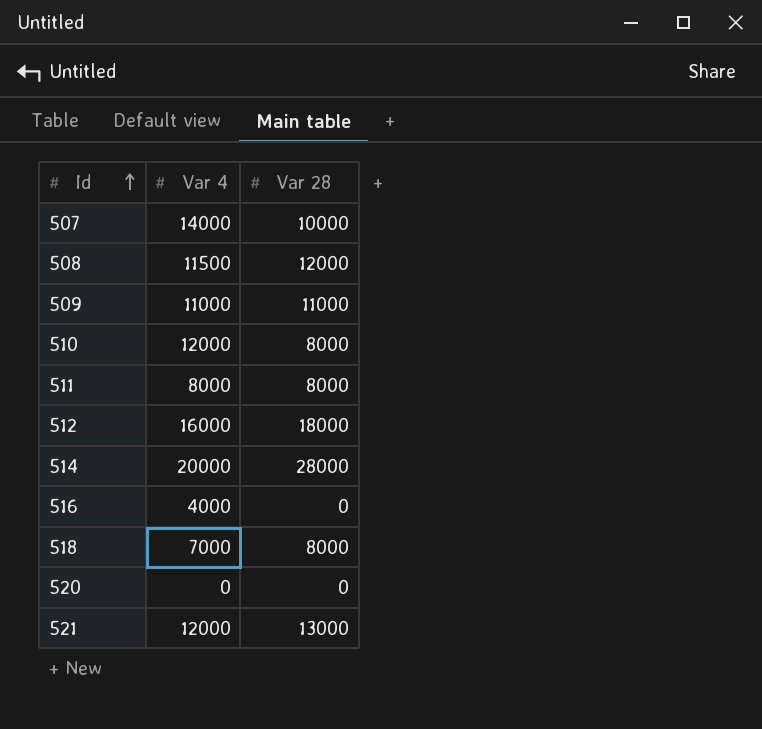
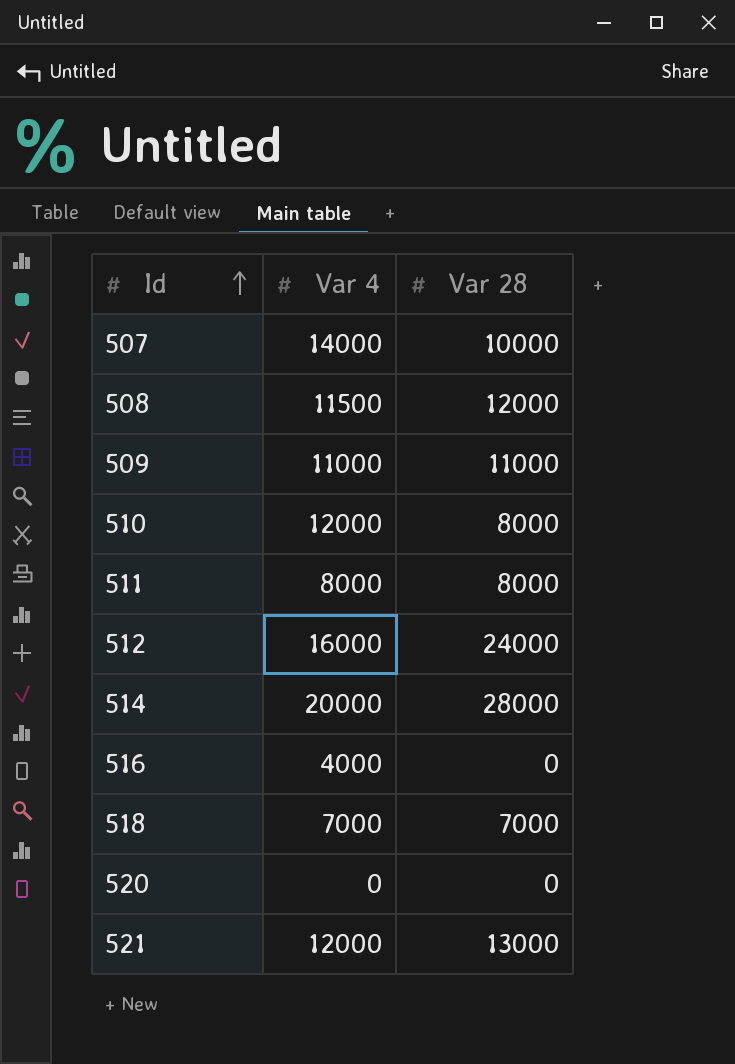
512 | Var 28: 18000 -> 24000
518 | Var 28: 8000 -> 7000

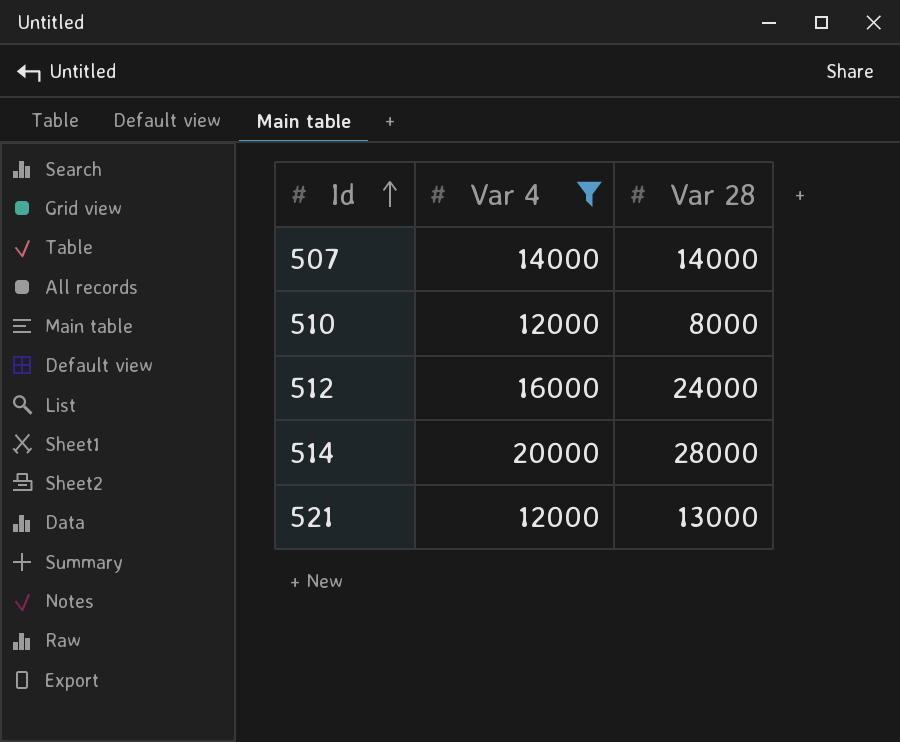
filter: none -> Var 4 >= 12000
507 | Var 28: 10000 -> 14000

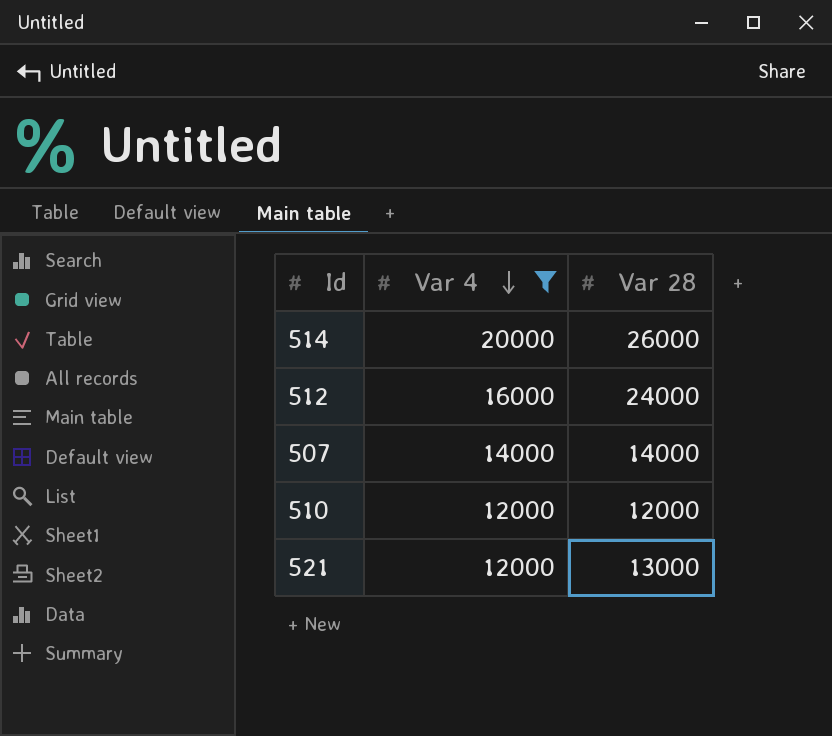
row order: Id ascending -> Var 4 descending
514 | Var 28: 28000 -> 26000
510 | Var 28: 8000 -> 12000

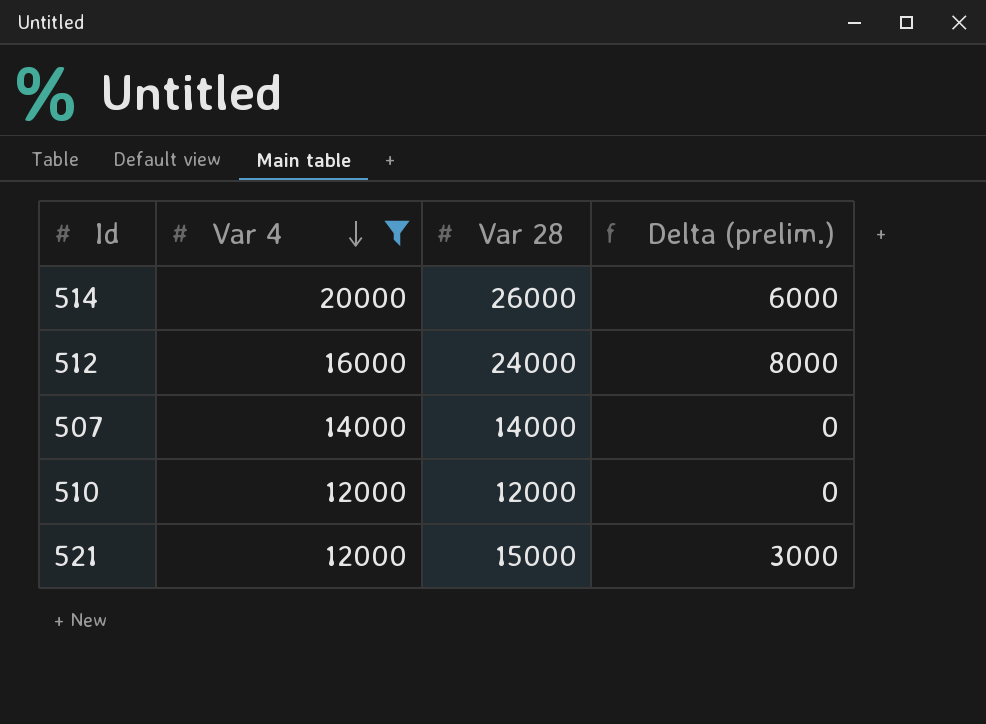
column Delta (prelim.) | formula: none -> [Var 28] - [Var 4]
521 | Var 28: 13000 -> 15000

